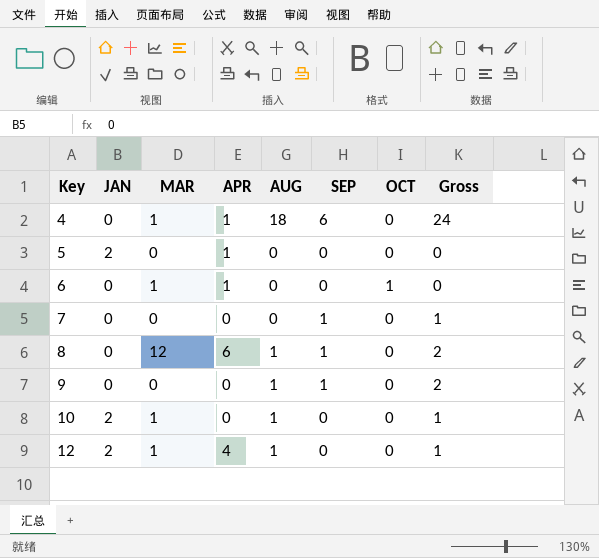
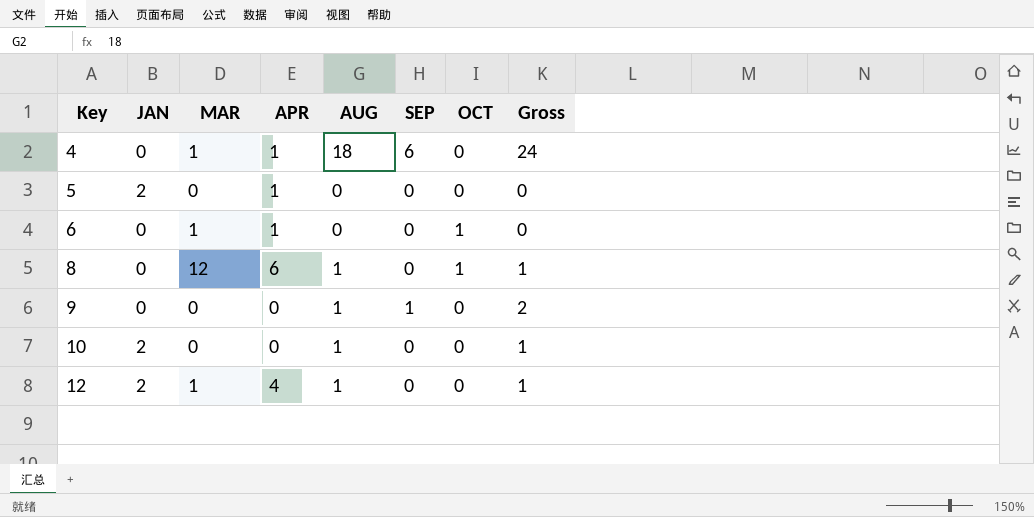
row 7: 0 | 0 | 0 | 0 | 1 | 0 | 1 -> none
8 | SEP: 1 -> 0
8 | OCT: 0 -> 1
8 | Gross: 2 -> 1
10 | MAR: 1 -> 0

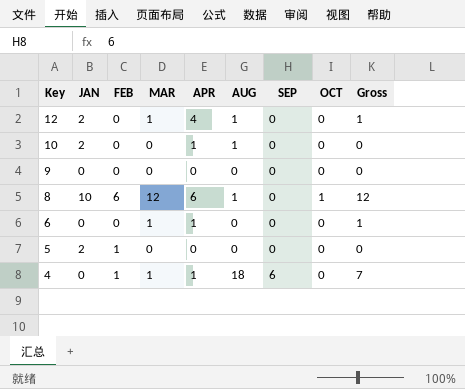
row order: Key ascending -> Key descending
column FEB | position: none -> 3
column Gross | formula: [AUG] + [SEP] -> [MAR] + [SEP]
10 | APR: 0 -> 1
9 | AUG: 1 -> 0
9 | SEP: 1 -> 0
8 | JAN: 0 -> 10
6 | OCT: 1 -> 0
5 | APR: 1 -> 0

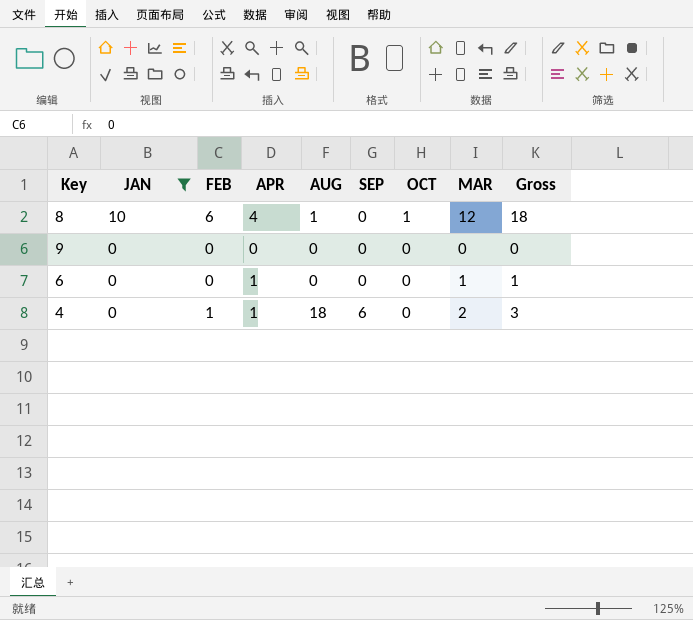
filter: none -> JAN != 2
row order: Key descending -> JAN descending
column MAR | position: 4 -> 8
column Gross | formula: [MAR] + [SEP] -> [FEB] + [MAR]
8 | APR: 6 -> 4
4 | MAR: 1 -> 2

